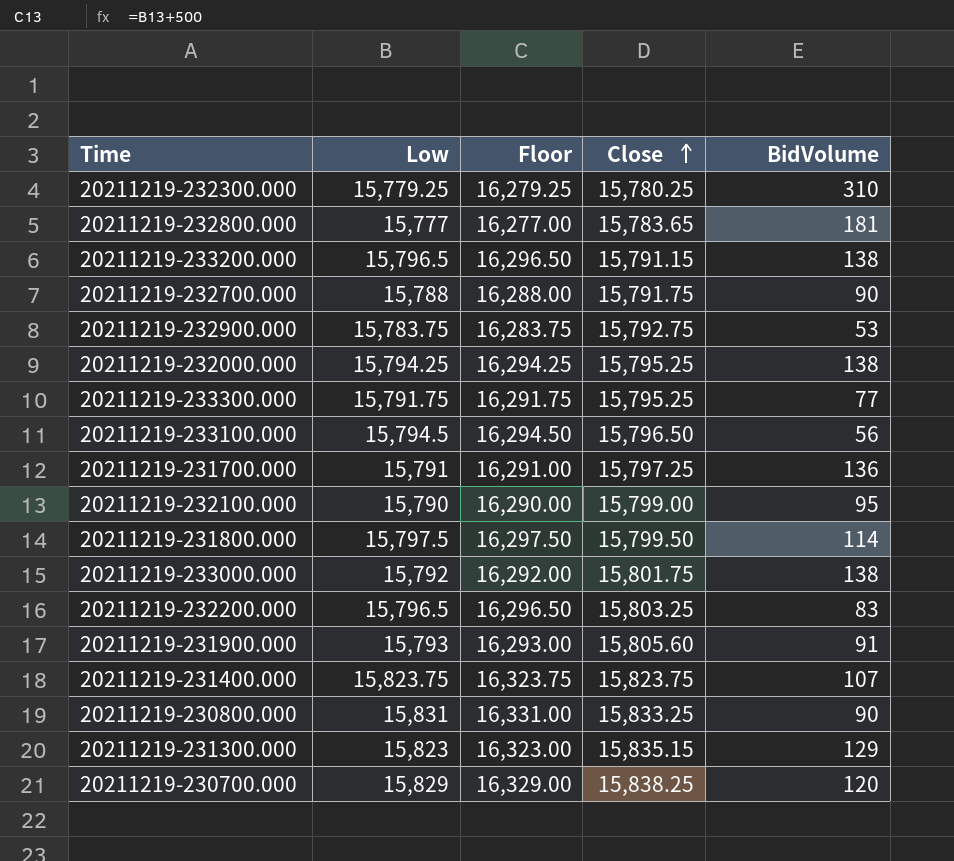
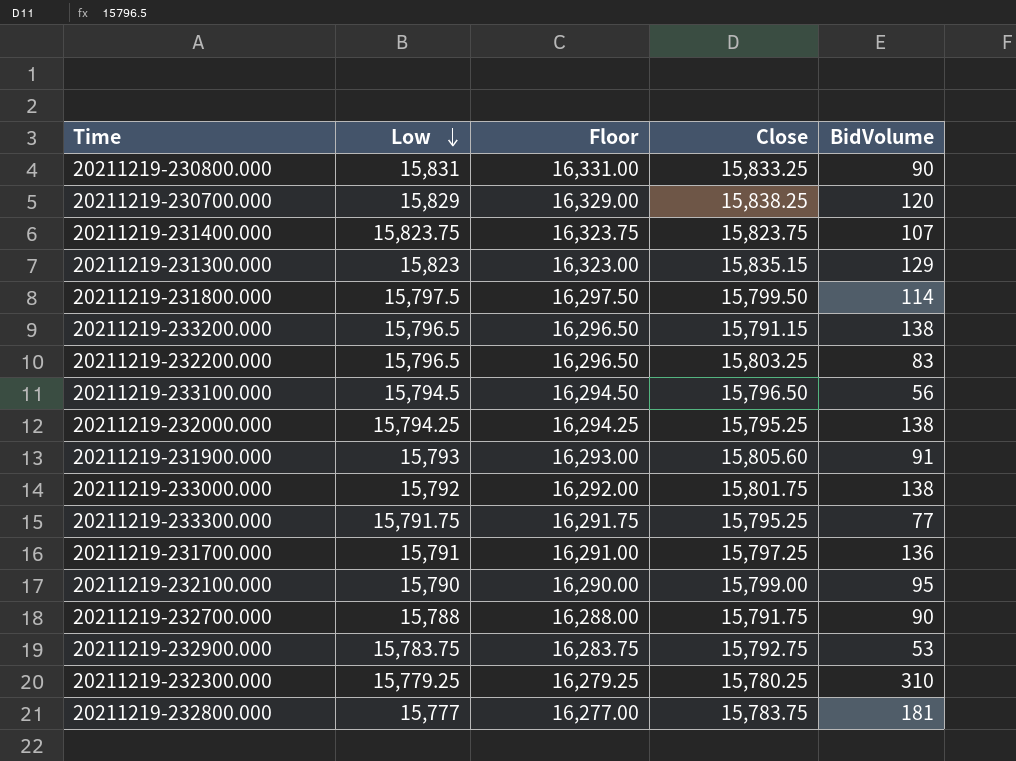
row order: Close ascending -> Low descending
20211219-232800.000 | Close: 15,783.65 -> 15,783.75

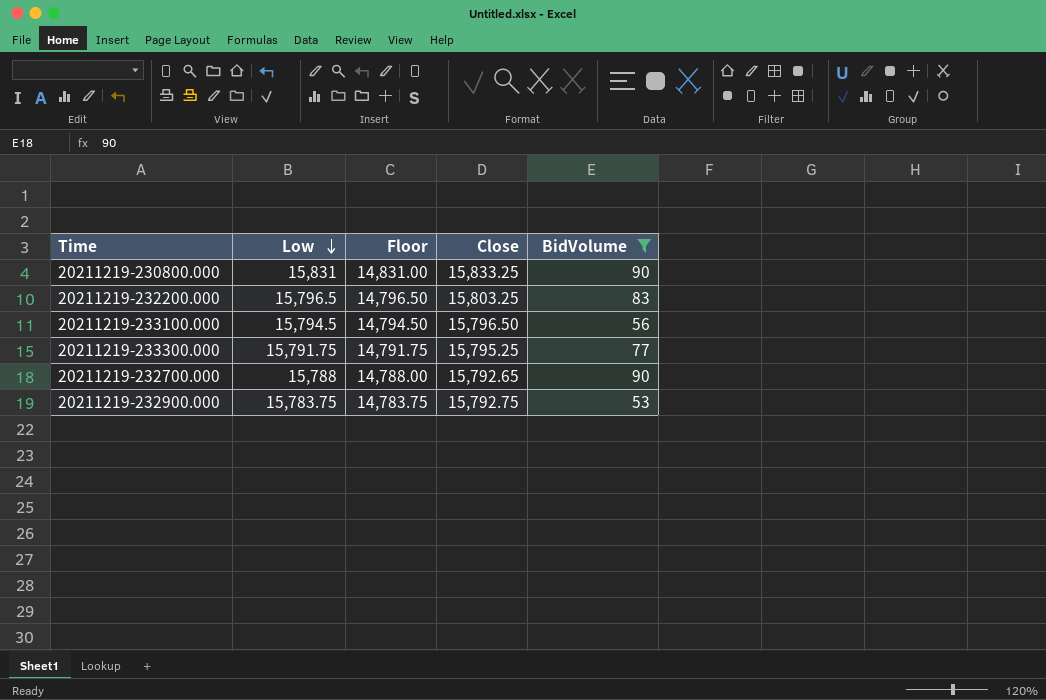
filter: none -> BidVolume <= 90
column Floor | formula: [Low] + 500 -> [Low] - 1000
20211219-232700.000 | Close: 15,791.75 -> 15,792.65

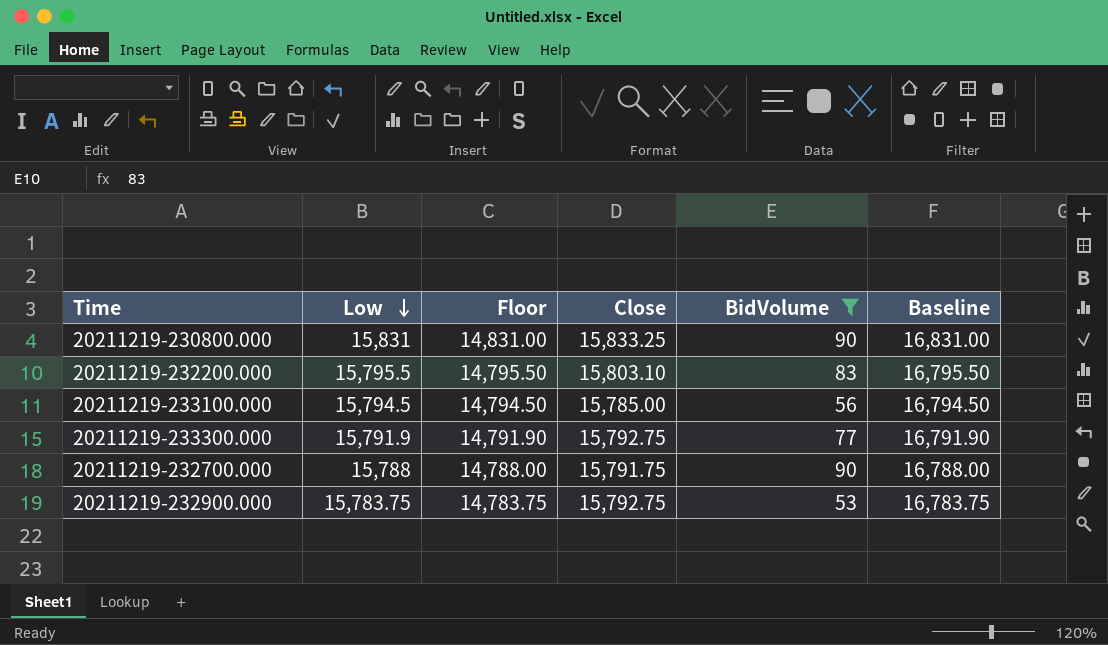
column Baseline | formula: none -> [Low] + 1000
20211219-232200.000 | Low: 15,796.5 -> 15,795.5
20211219-232200.000 | Floor: 14,796.50 -> 14,795.50
20211219-232200.000 | Close: 15,803.25 -> 15,803.10
20211219-233100.000 | Close: 15,796.50 -> 15,785.00
20211219-233300.000 | Low: 15,791.75 -> 15,791.9
20211219-233300.000 | Floor: 14,791.75 -> 14,791.90
20211219-233300.000 | Close: 15,795.25 -> 15,792.75
20211219-232700.000 | Close: 15,792.65 -> 15,791.75

